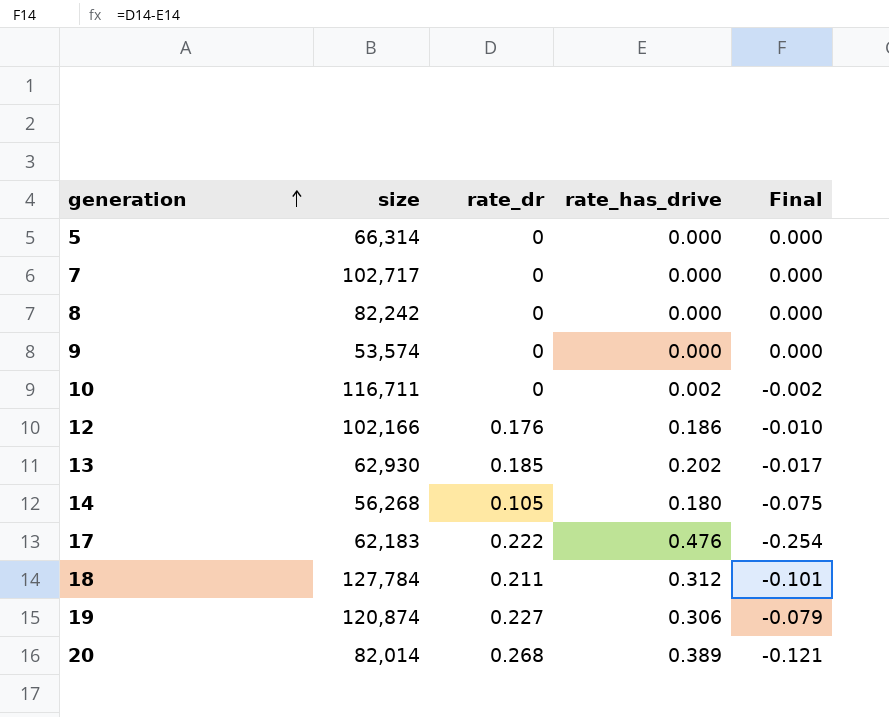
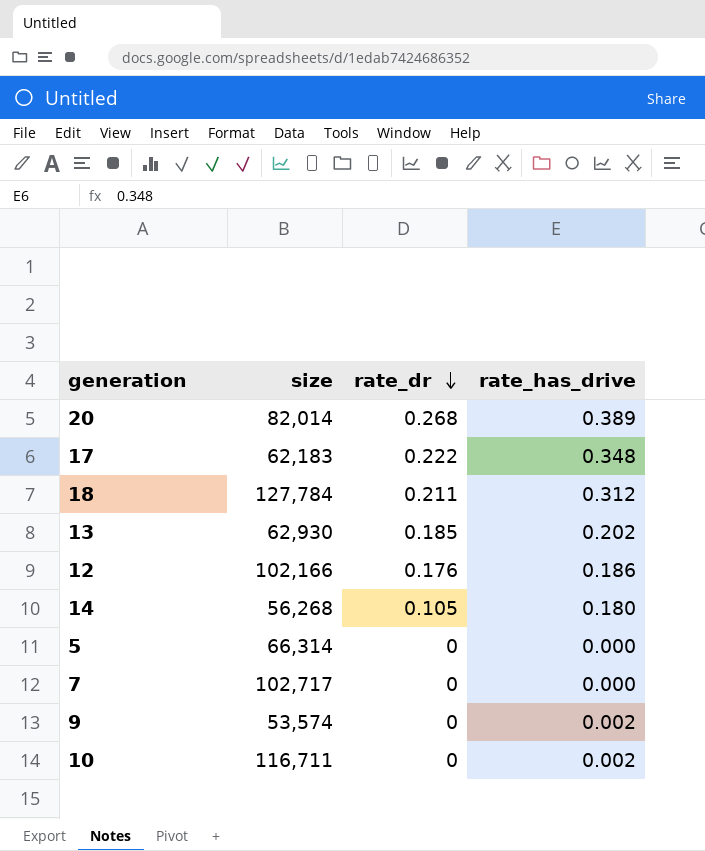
row order: generation ascending -> rate_dr descending
column Final | formula: [rate_dr] - [rate_has_drive] -> none
row 8: 82,242 | 0 | 0.000 | 0.000 -> none
row 19: 120,874 | 0.227 | 0.306 | -0.079 -> none
17 | rate_has_drive: 0.476 -> 0.348
9 | rate_has_drive: 0.000 -> 0.002

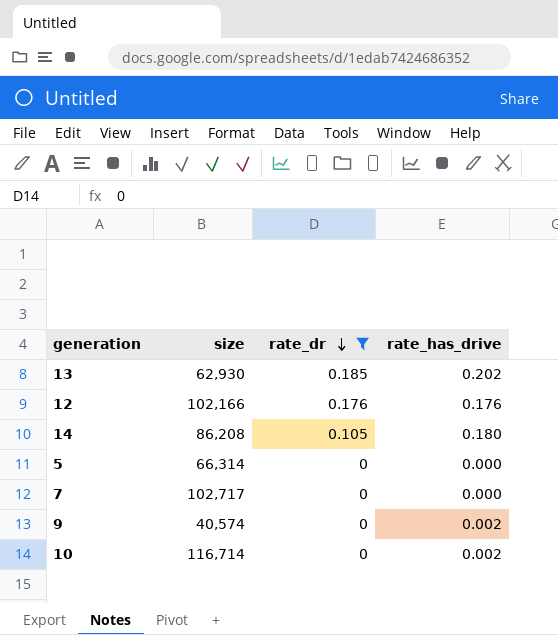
filter: none -> rate_dr <= 0.185
12 | rate_has_drive: 0.186 -> 0.176
14 | size: 56,268 -> 86,208
9 | size: 53,574 -> 40,574
10 | size: 116,711 -> 116,714

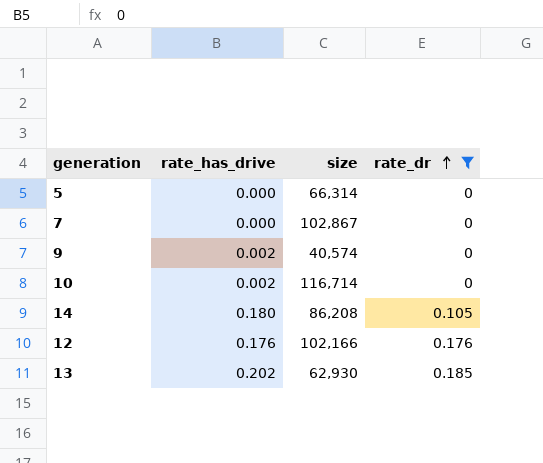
row order: rate_dr descending -> rate_dr ascending
column rate_has_drive | position: 4 -> 2
7 | size: 102,717 -> 102,867

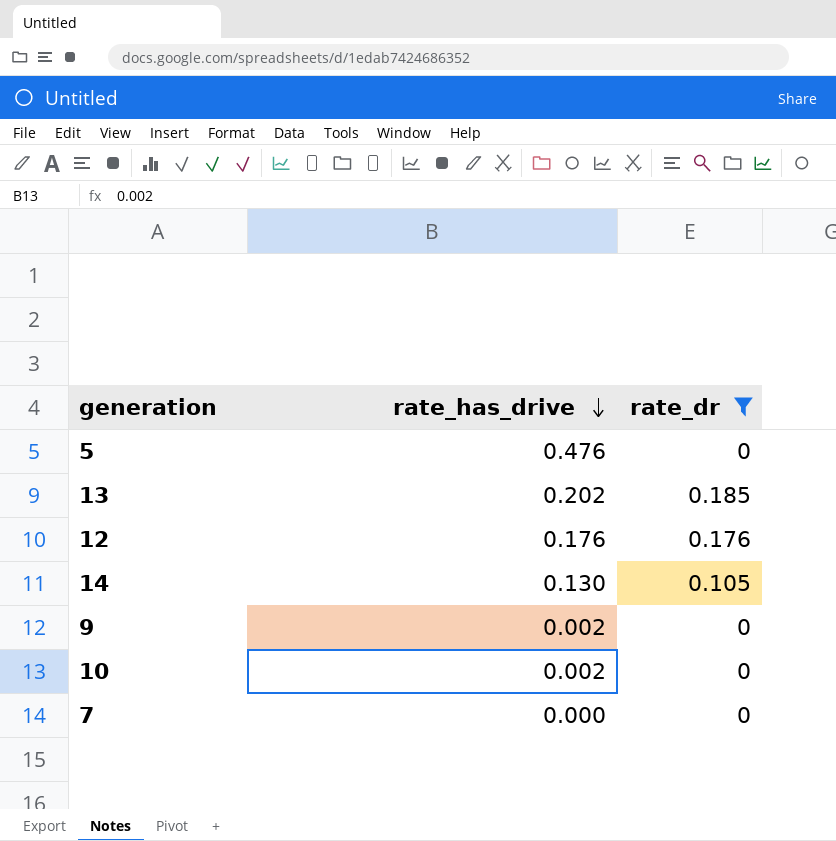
row order: rate_dr ascending -> rate_has_drive descending
column size | position: 3 -> none
5 | rate_has_drive: 0.000 -> 0.476
14 | rate_has_drive: 0.180 -> 0.130

